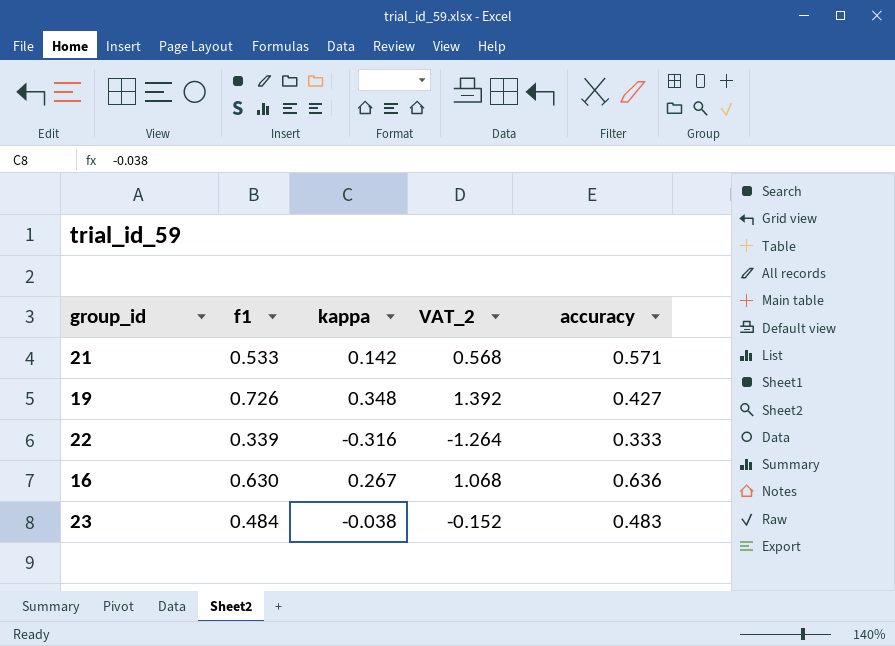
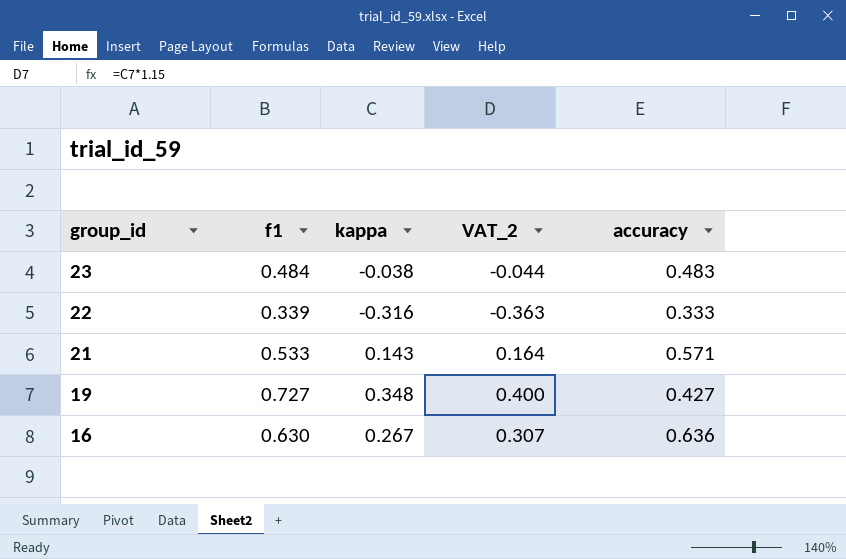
row order: none -> group_id descending
column VAT_2 | formula: [kappa] * 4 -> [kappa] * 1.15
21 | kappa: 0.142 -> 0.143
19 | f1: 0.726 -> 0.727

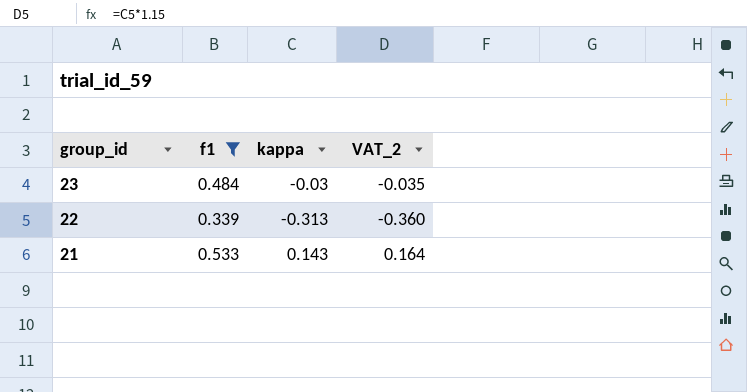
filter: none -> f1 <= 0.533
column accuracy | position: 5 -> none
23 | kappa: -0.038 -> -0.03
23 | VAT_2: -0.044 -> -0.035
22 | kappa: -0.316 -> -0.313
22 | VAT_2: -0.363 -> -0.360

